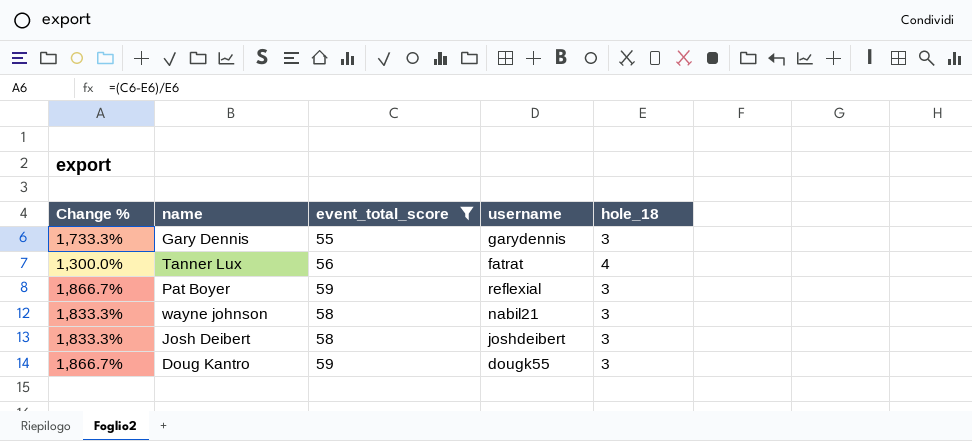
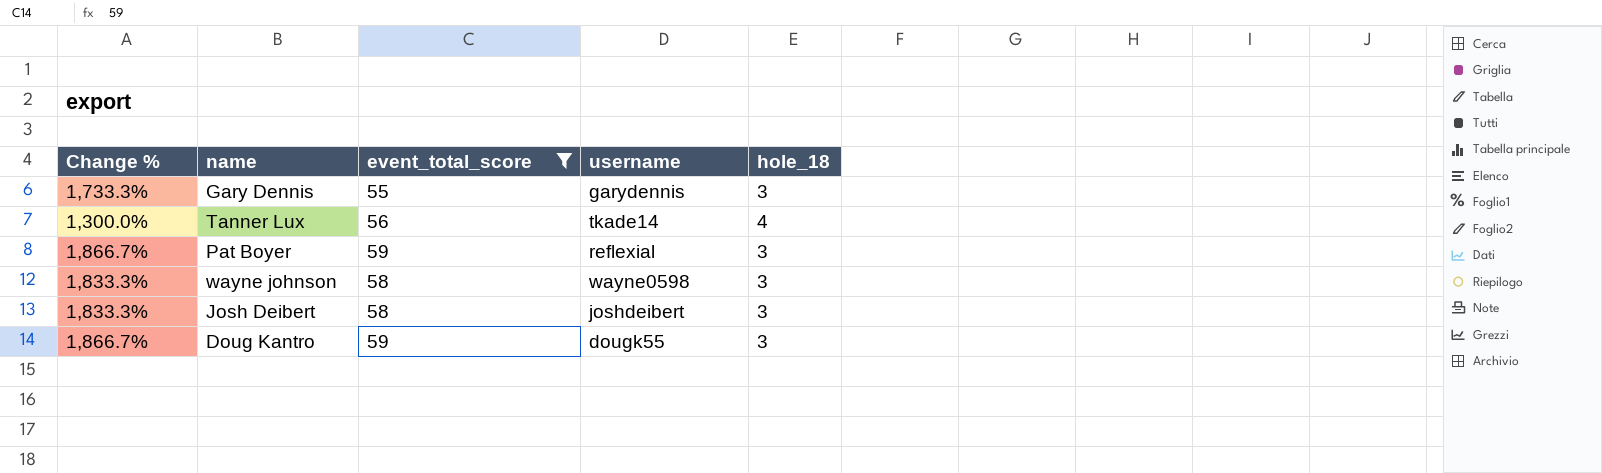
Tanner Lux | username: fatrat -> tkade14
wayne johnson | username: nabil21 -> wayne0598

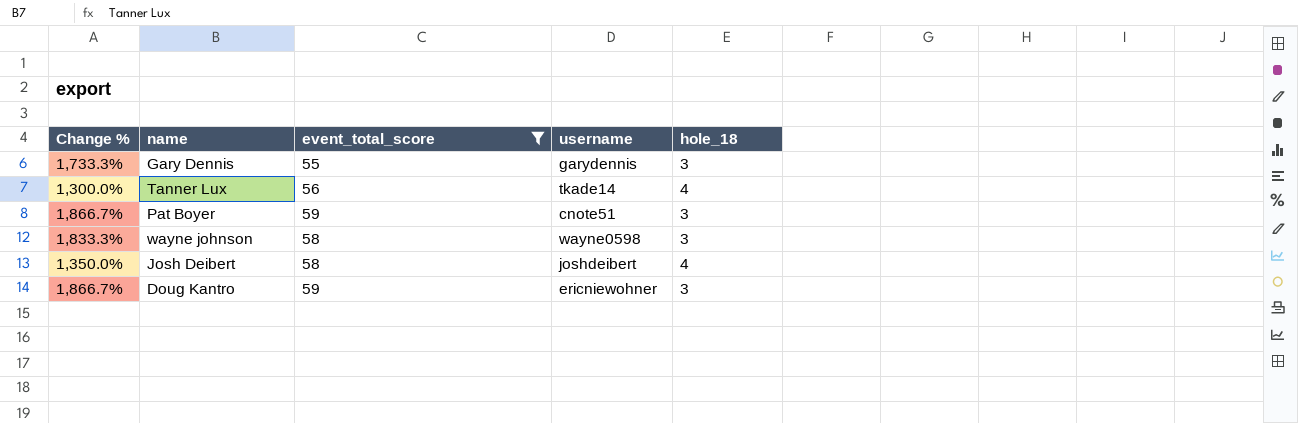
Pat Boyer | username: reflexial -> cnote51
Josh Deibert | Change %: 1,833.3% -> 1,350.0%
Josh Deibert | hole_18: 3 -> 4
Doug Kantro | username: dougk55 -> ericniewohner

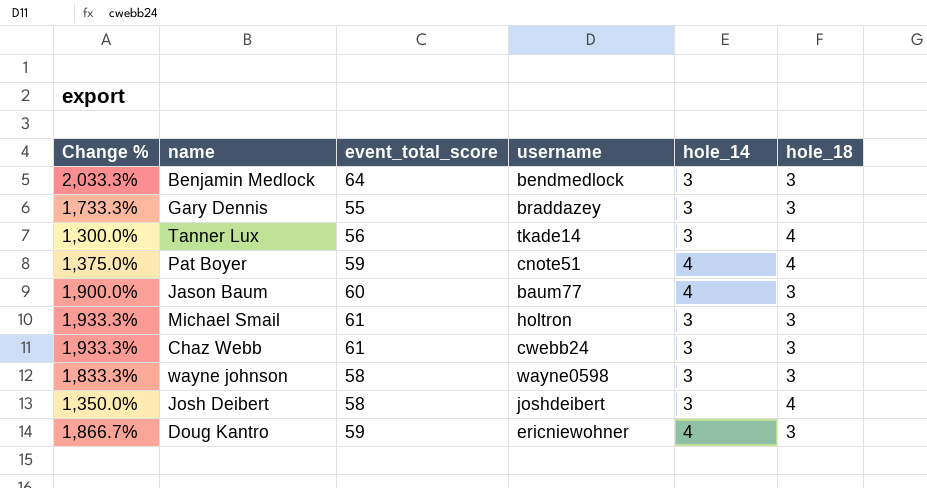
filter: event_total_score <= 59 -> none
column hole_14 | position: none -> 5
Gary Dennis | username: garydennis -> braddazey
Pat Boyer | Change %: 1,866.7% -> 1,375.0%
Pat Boyer | hole_18: 3 -> 4

